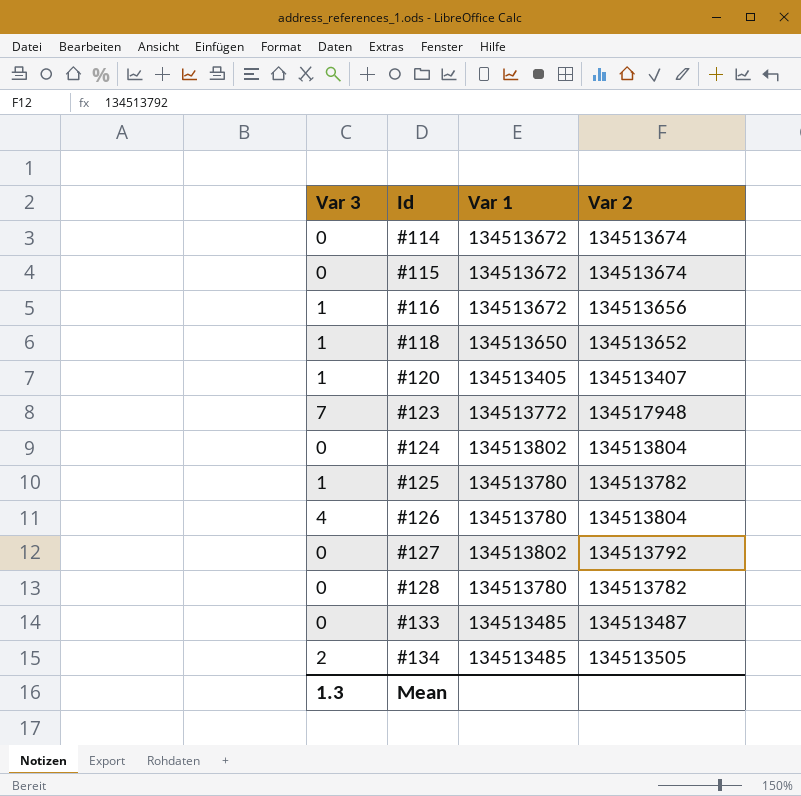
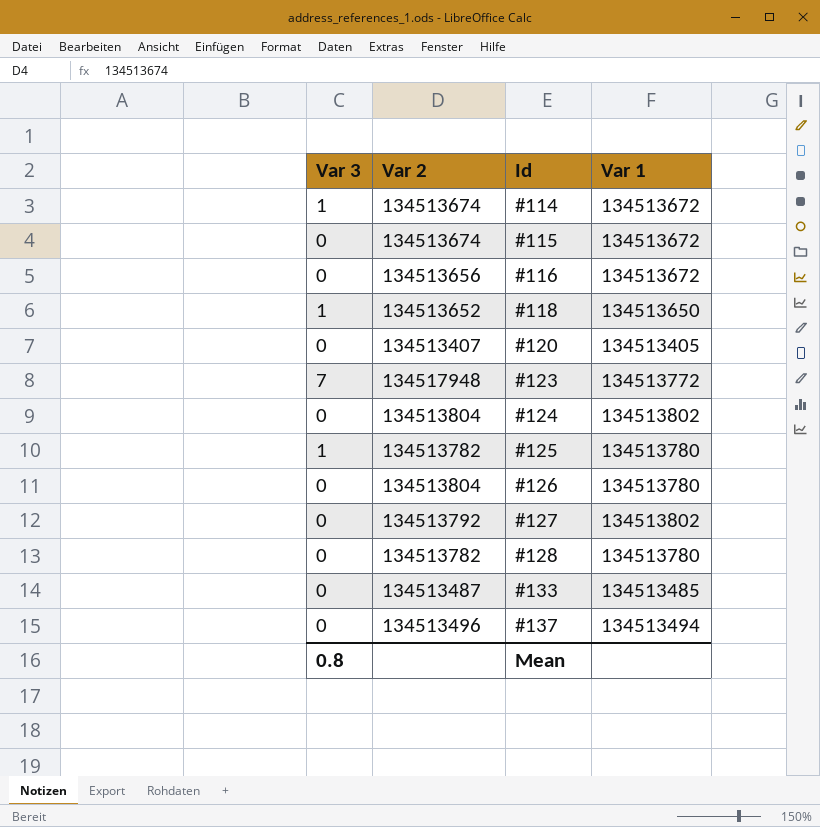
column Var 2 | position: 4 -> 2
row #134: 2 | 134513485 | 134513505 -> none
#114 | Var 3: 0 -> 1
#116 | Var 3: 1 -> 0
#120 | Var 3: 1 -> 0
#126 | Var 3: 4 -> 0
row #137: none -> 0 | 134513496 | 134513494
Mean | Var 3: 1.3 -> 0.8

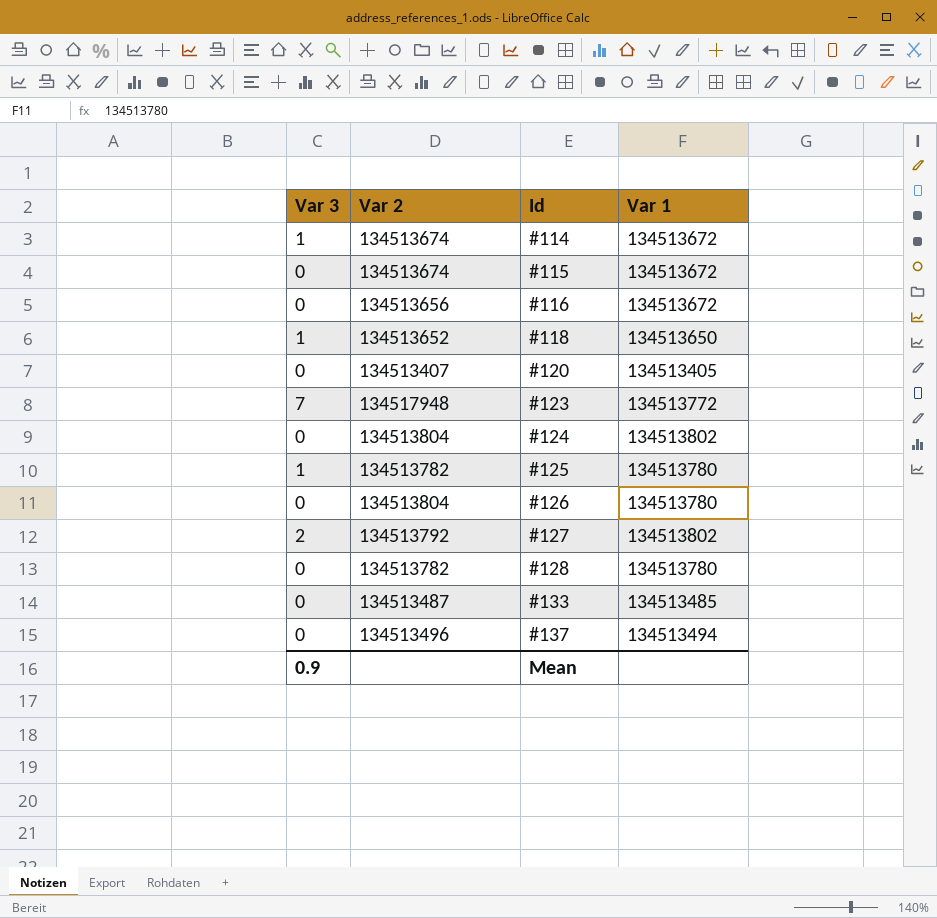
#127 | Var 3: 0 -> 2
Mean | Var 3: 0.8 -> 0.9

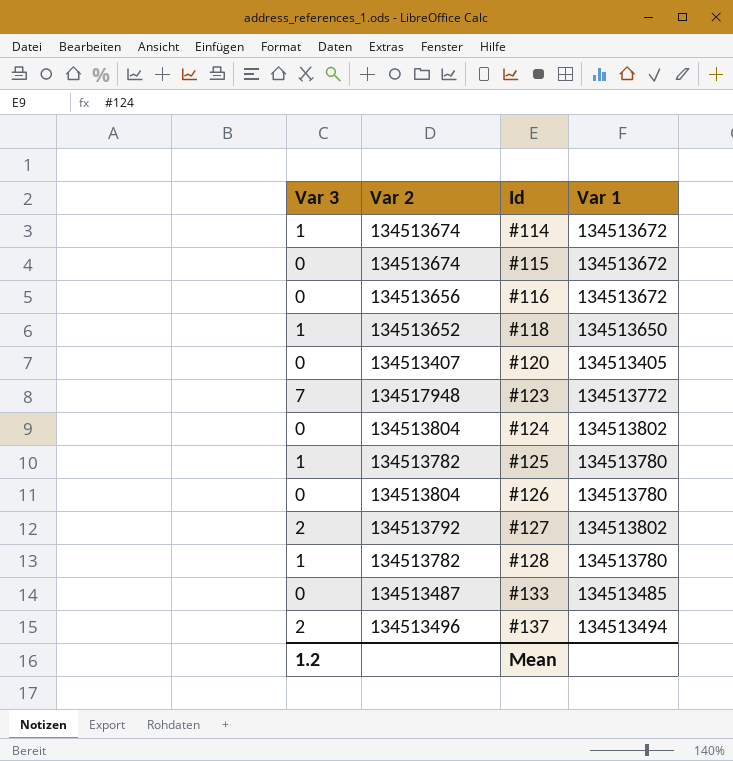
#128 | Var 3: 0 -> 1
#137 | Var 3: 0 -> 2
Mean | Var 3: 0.9 -> 1.2

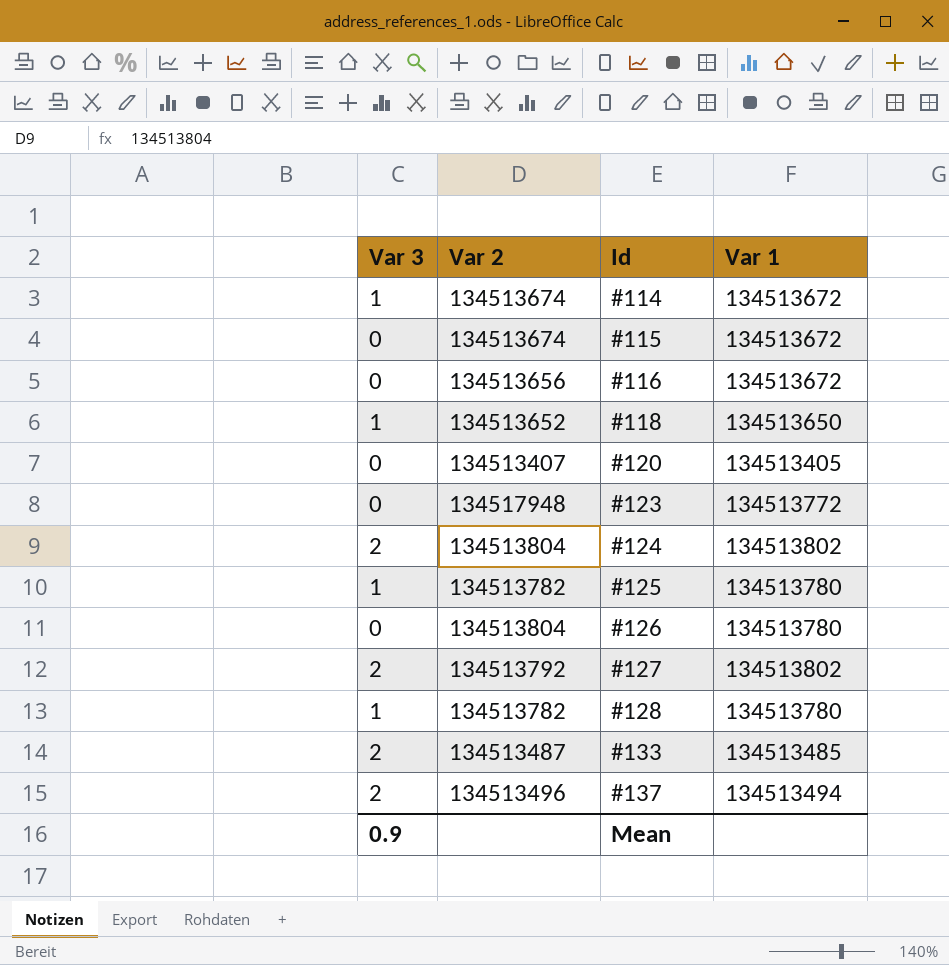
#123 | Var 3: 7 -> 0
#124 | Var 3: 0 -> 2
#133 | Var 3: 0 -> 2
Mean | Var 3: 1.2 -> 0.9

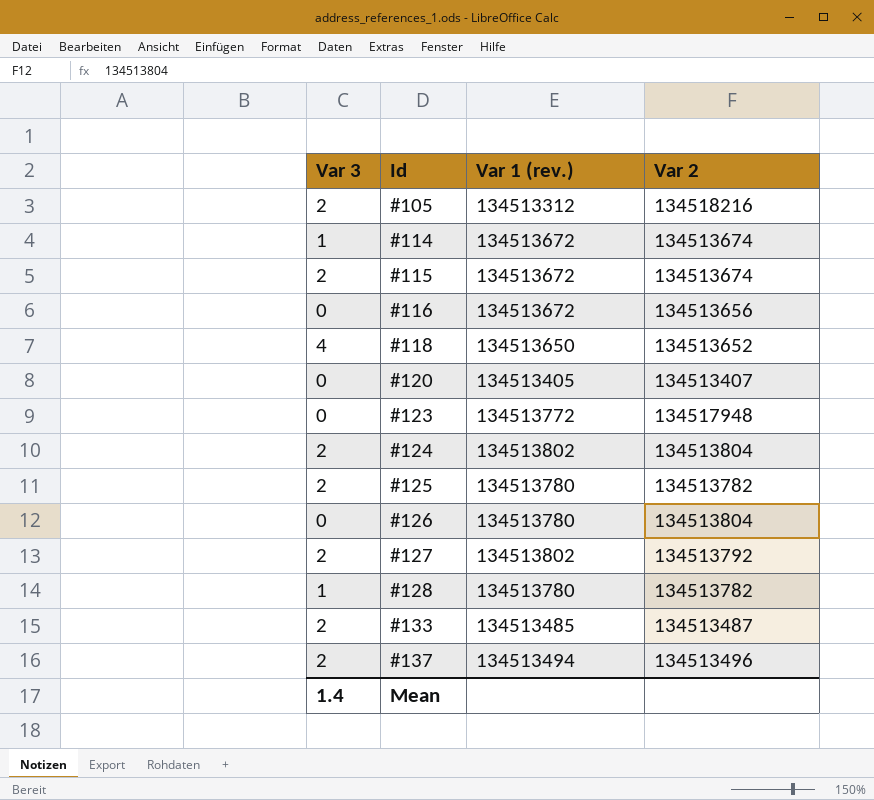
column name: Var 1 -> Var 1 (rev.)
column Var 2 | position: 2 -> 4
row #105: none -> 2 | 134513312 | 134518216
#115 | Var 3: 0 -> 2
#118 | Var 3: 1 -> 4
#125 | Var 3: 1 -> 2
Mean | Var 3: 0.9 -> 1.4

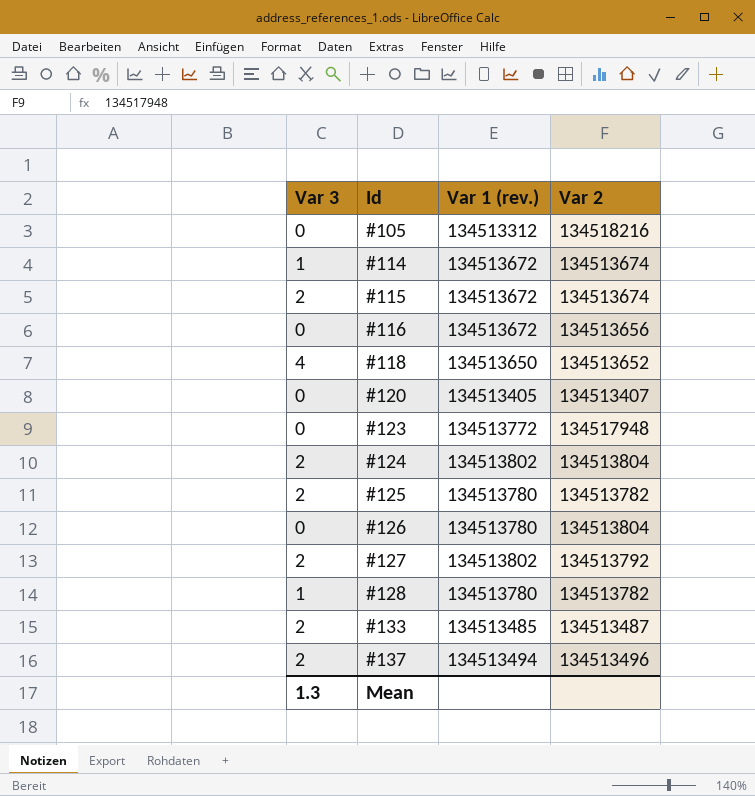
#105 | Var 3: 2 -> 0
Mean | Var 3: 1.4 -> 1.3

